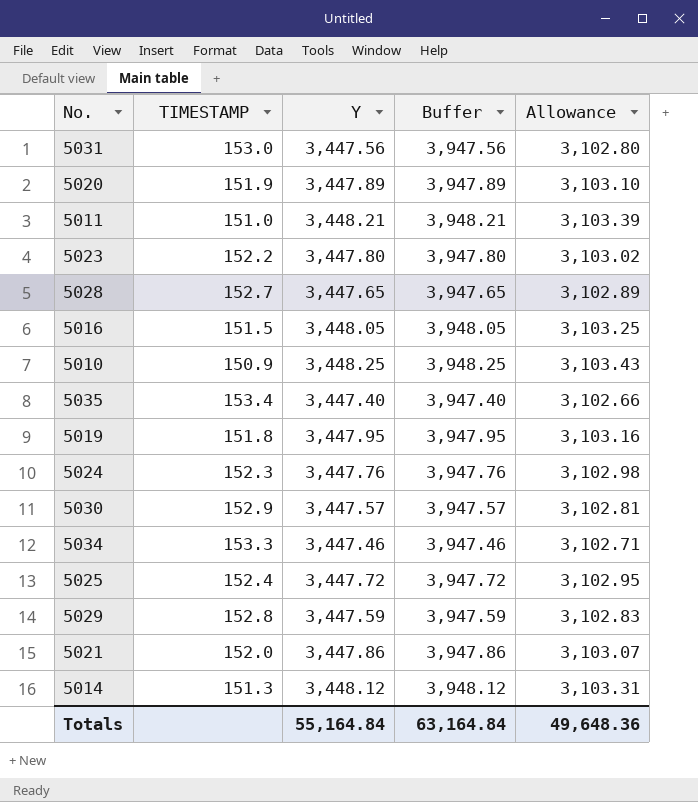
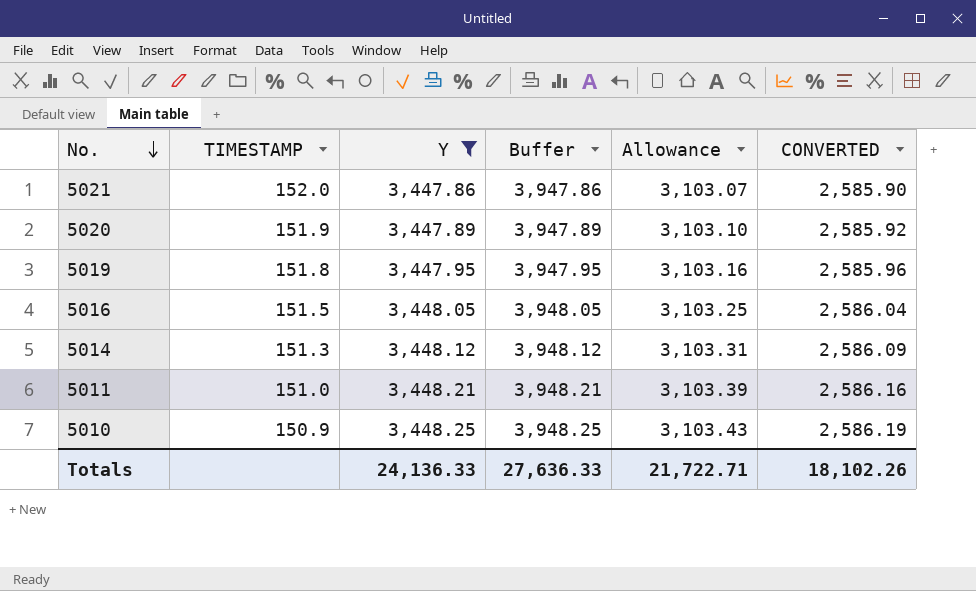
filter: none -> Y >= 3,447.86
row order: none -> No. descending
column CONVERTED | formula: none -> [Y] * 0.75
Totals | Y: 55,164.84 -> 24,136.33
Totals | Buffer: 63,164.84 -> 27,636.33
Totals | Allowance: 49,648.36 -> 21,722.71

